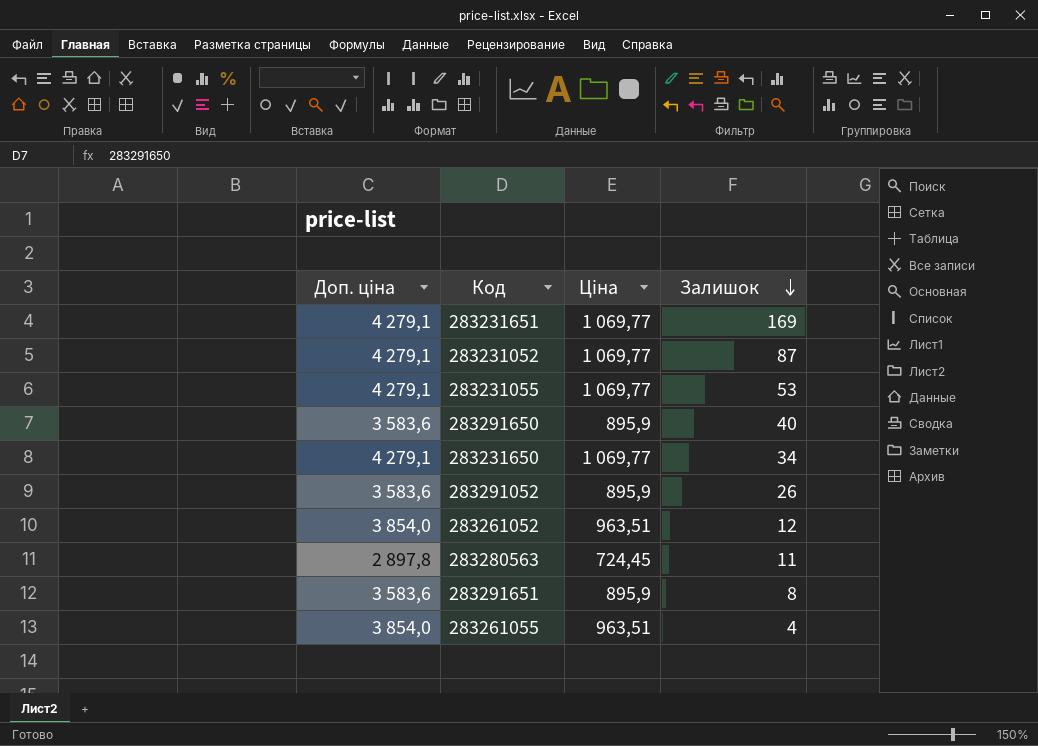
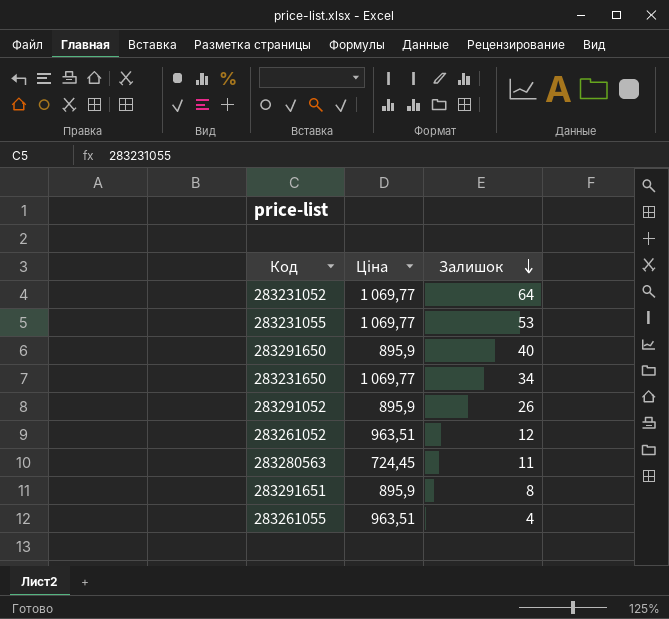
column Доп. ціна | position: 1 -> none
row 283231651: 4 279,1 | 1 069,77 | 169 -> none
283231052 | Залишок: 87 -> 64

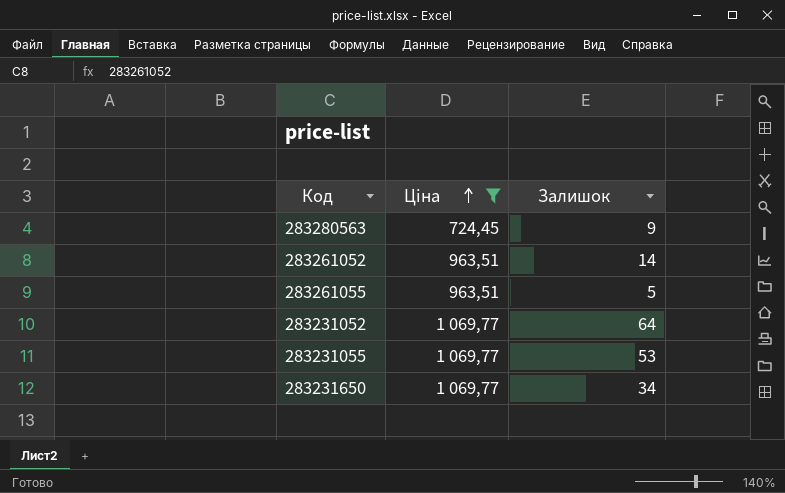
filter: none -> Ціна != 895,9
row order: Залишок descending -> Ціна ascending
283280563 | Залишок: 11 -> 9
283261052 | Залишок: 12 -> 14
283261055 | Залишок: 4 -> 5

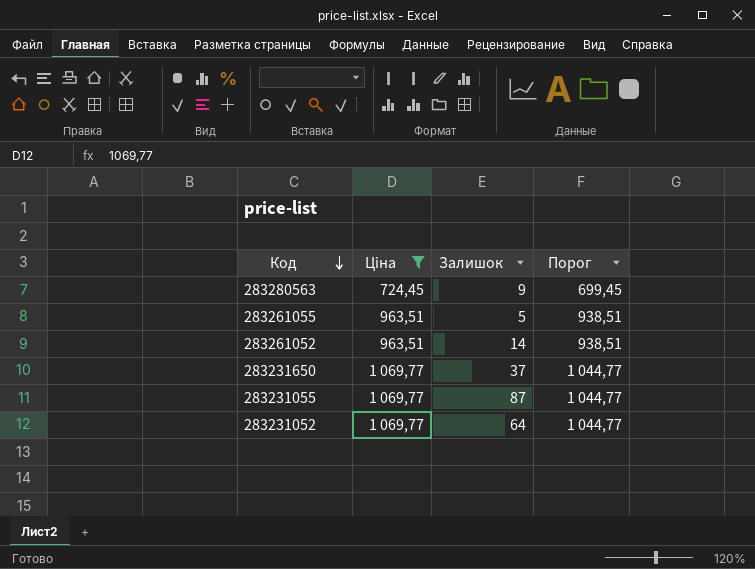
row order: Ціна ascending -> Код descending
column Порог | formula: none -> [Ціна] - 25
283231650 | Залишок: 34 -> 37
283231055 | Залишок: 53 -> 87

